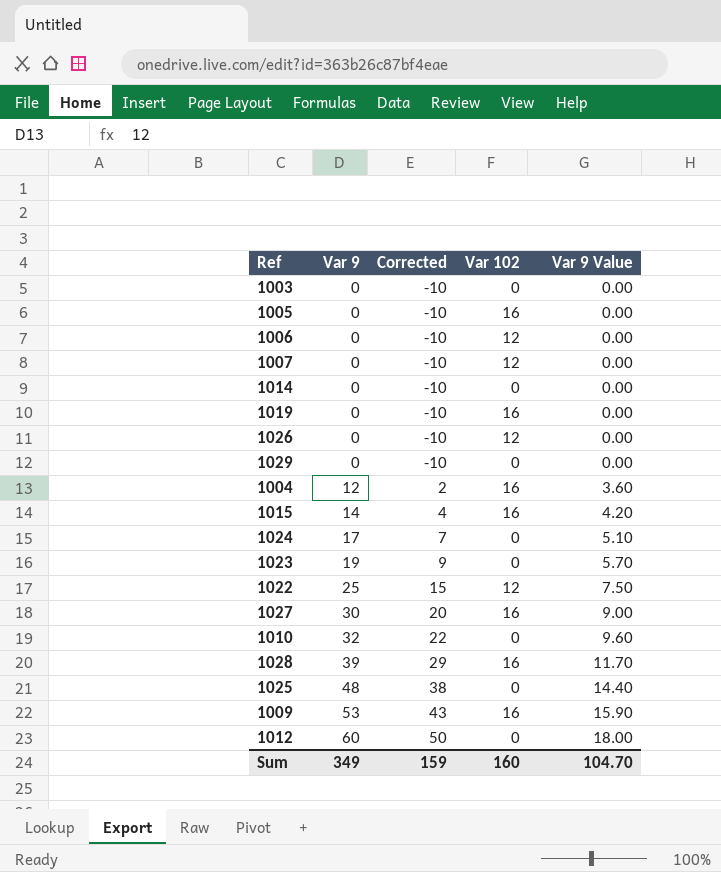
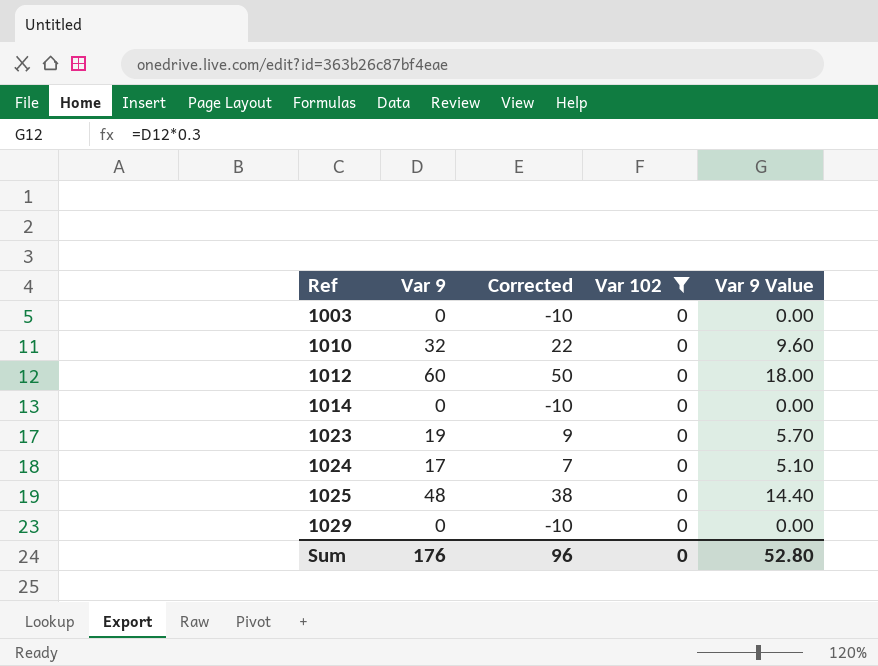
filter: none -> Var 102 = 0
row order: Var 9 ascending -> Ref ascending
Sum | Var 9: 349 -> 176
Sum | Corrected: 159 -> 96
Sum | Var 102: 160 -> 0
Sum | Var 9 Value: 104.70 -> 52.80

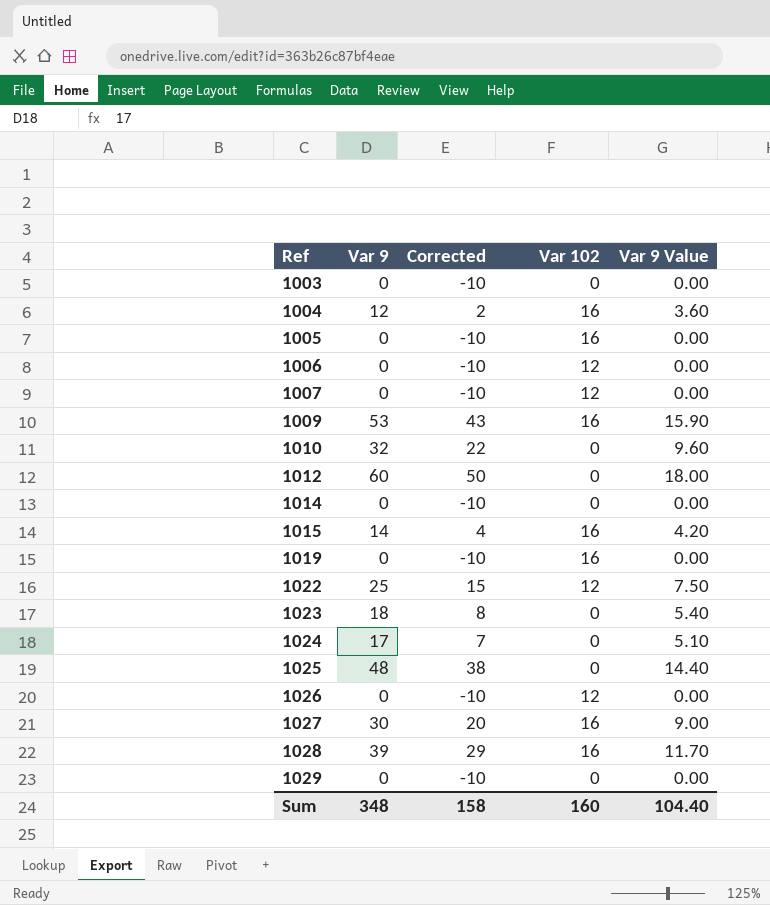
filter: Var 102 = 0 -> none
1023 | Var 9: 19 -> 18
1023 | Corrected: 9 -> 8
1023 | Var 9 Value: 5.70 -> 5.40
Sum | Var 9: 176 -> 348
Sum | Corrected: 96 -> 158
Sum | Var 102: 0 -> 160
Sum | Var 9 Value: 52.80 -> 104.40

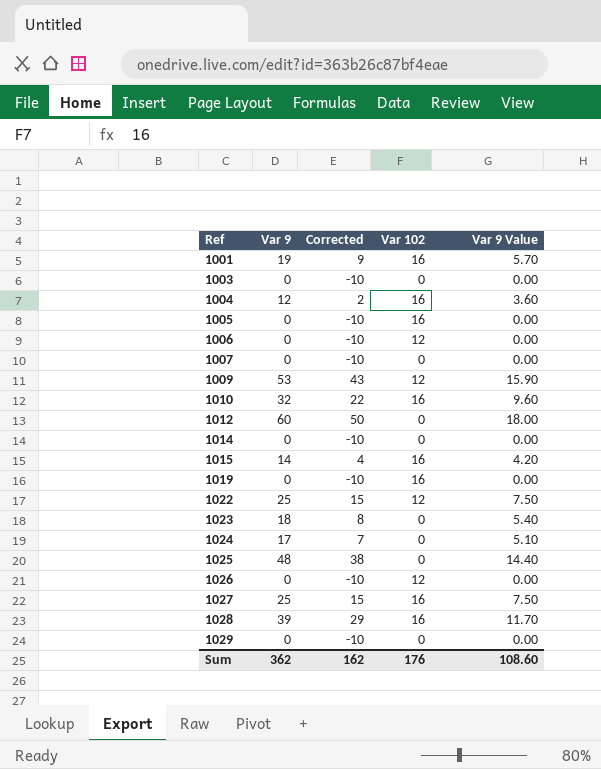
row 1001: none -> 19 | 9 | 16 | 5.70
1007 | Var 102: 12 -> 0
1009 | Var 102: 16 -> 12
1010 | Var 102: 0 -> 16
1027 | Var 9: 30 -> 25
1027 | Corrected: 20 -> 15
1027 | Var 9 Value: 9.00 -> 7.50
Sum | Var 9: 348 -> 362
Sum | Corrected: 158 -> 162
Sum | Var 102: 160 -> 176
Sum | Var 9 Value: 104.40 -> 108.60

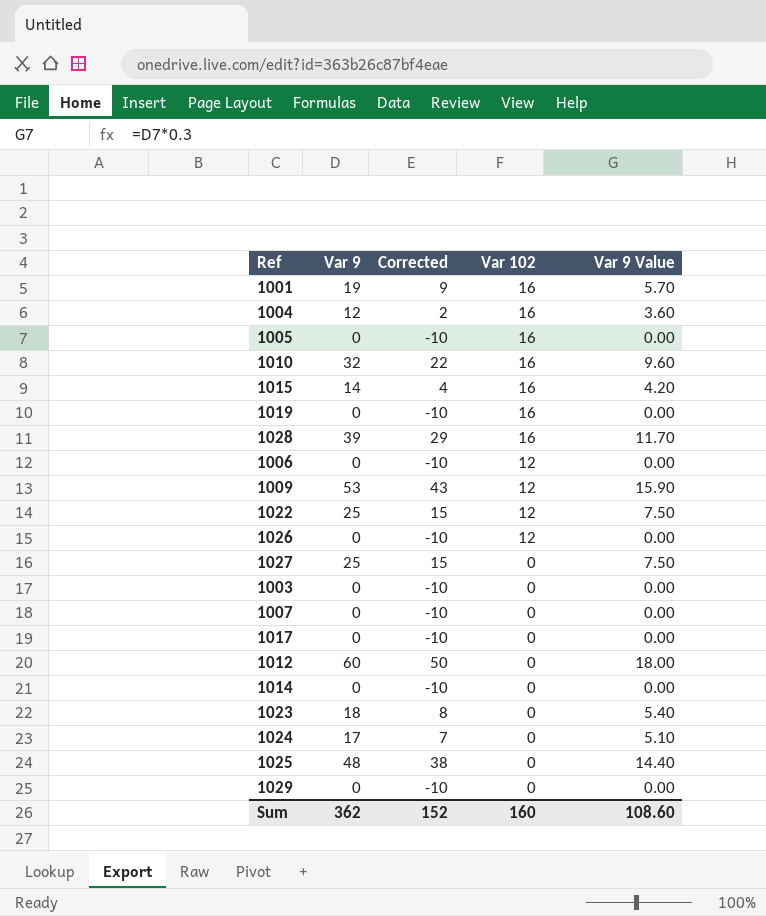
row order: Ref ascending -> Var 102 descending
1027 | Var 102: 16 -> 0
row 1017: none -> 0 | -10 | 0 | 0.00
Sum | Corrected: 162 -> 152
Sum | Var 102: 176 -> 160

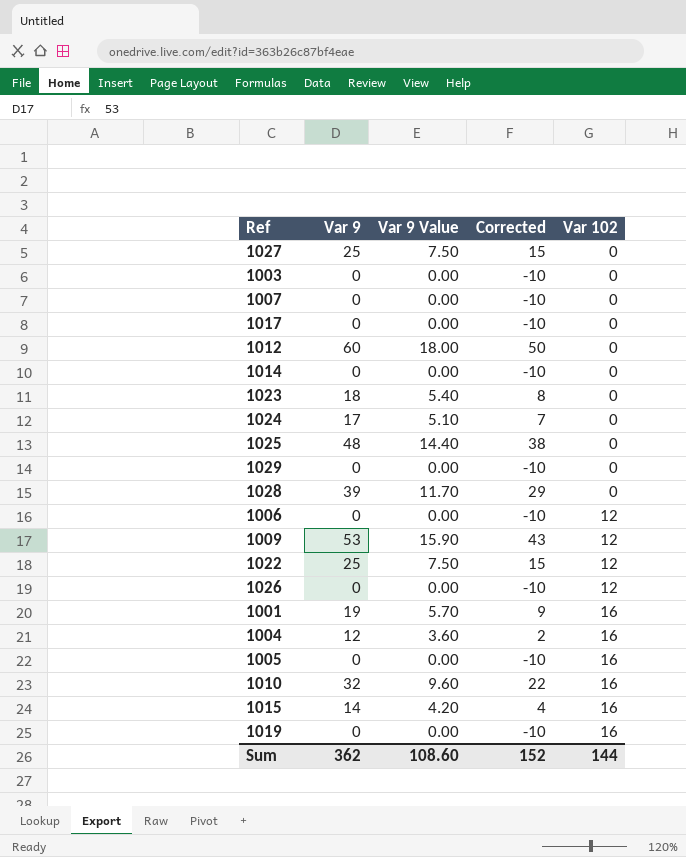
row order: Var 102 descending -> Var 102 ascending
column Var 9 Value | position: 5 -> 3
1028 | Var 102: 16 -> 0
Sum | Var 102: 160 -> 144

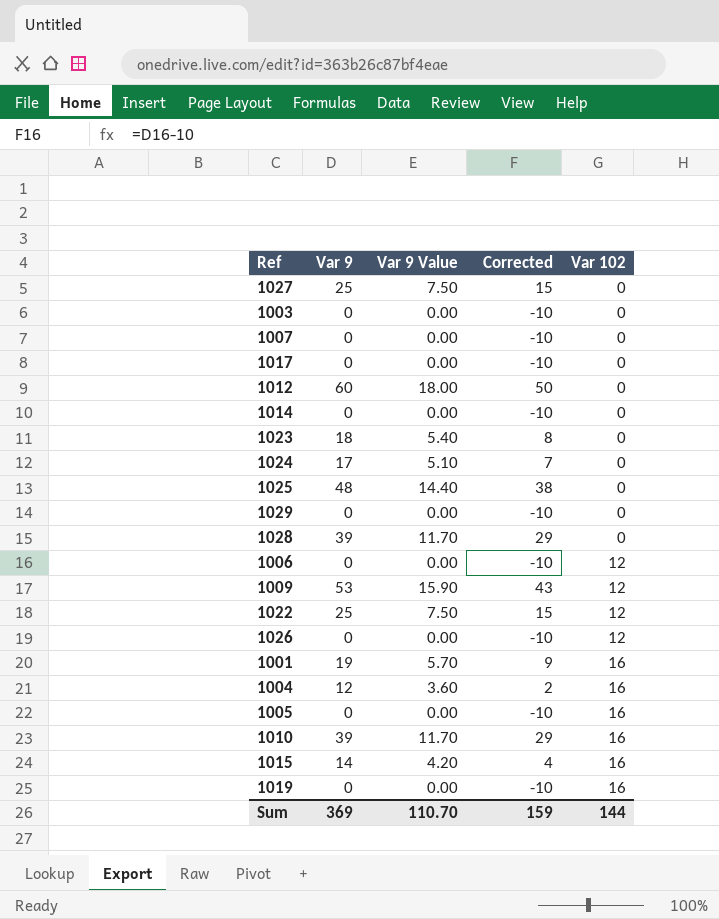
1010 | Var 9: 32 -> 39
1010 | Var 9 Value: 9.60 -> 11.70
1010 | Corrected: 22 -> 29
Sum | Var 9: 362 -> 369
Sum | Var 9 Value: 108.60 -> 110.70
Sum | Corrected: 152 -> 159

